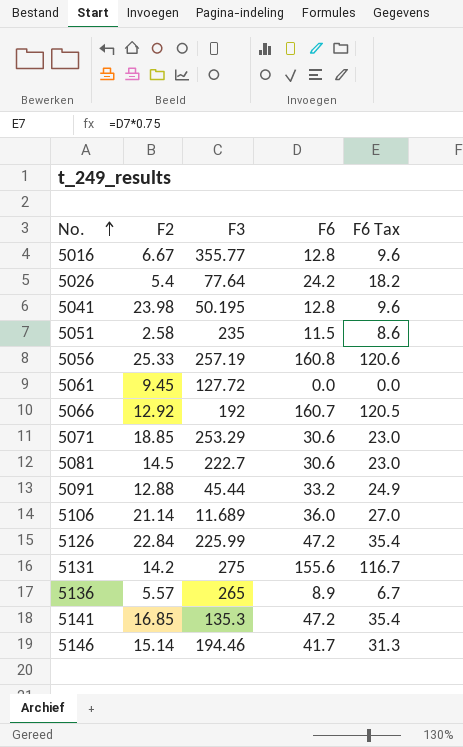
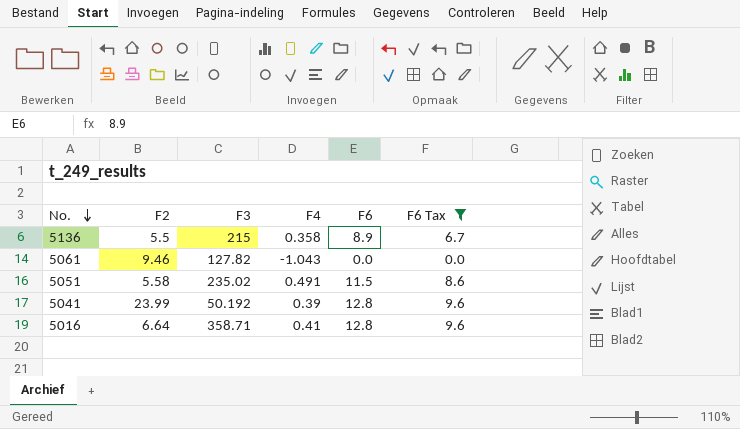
filter: none -> F6 Tax <= 9.6
row order: No. ascending -> No. descending
column F4 | position: none -> 4
5136 | F2: 5.57 -> 5.5
5136 | F3: 265 -> 215
5061 | F2: 9.45 -> 9.46
5061 | F3: 127.72 -> 127.82
5051 | F2: 2.58 -> 5.58
5051 | F3: 235 -> 235.02
5041 | F2: 23.98 -> 23.99
5041 | F3: 50.195 -> 50.192
5016 | F2: 6.67 -> 6.64
5016 | F3: 355.77 -> 358.71

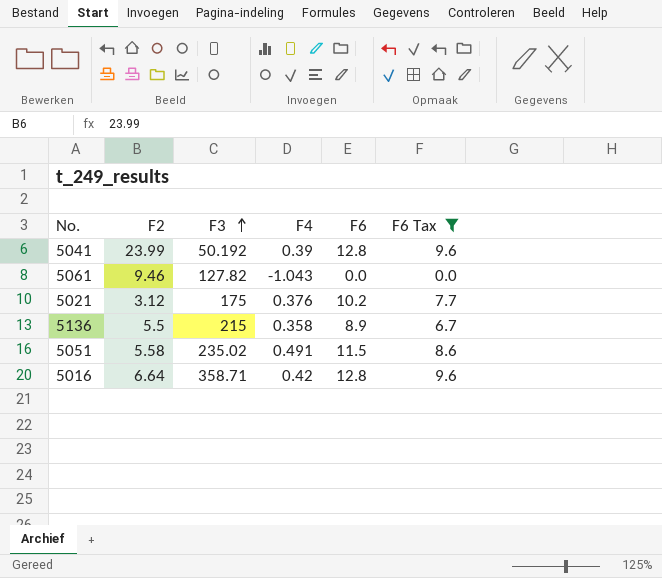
row order: No. descending -> F3 ascending
row 5021: none -> 3.12 | 175 | 0.376 | 10.2 | 7.7
5016 | F4: 0.41 -> 0.42

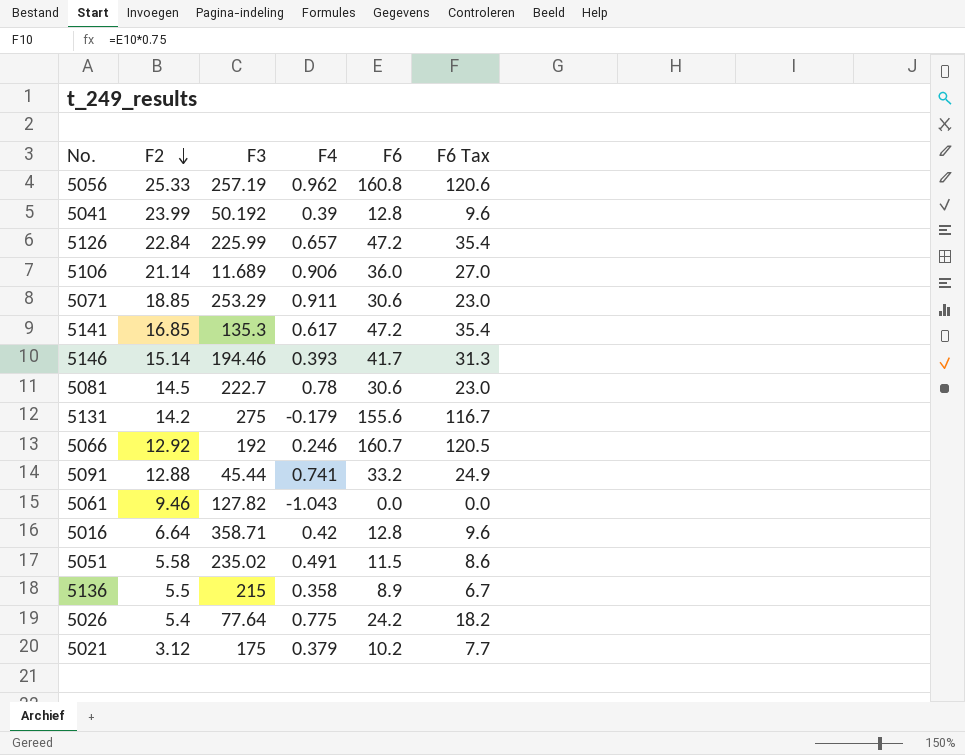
filter: F6 Tax <= 9.6 -> none
row order: F3 ascending -> F2 descending
5021 | F4: 0.376 -> 0.379

